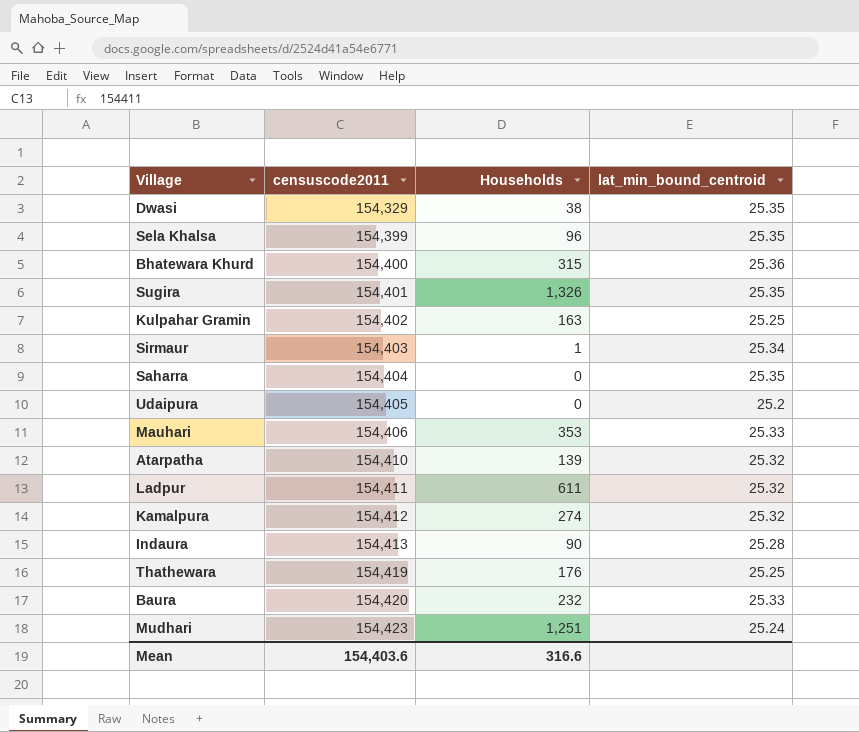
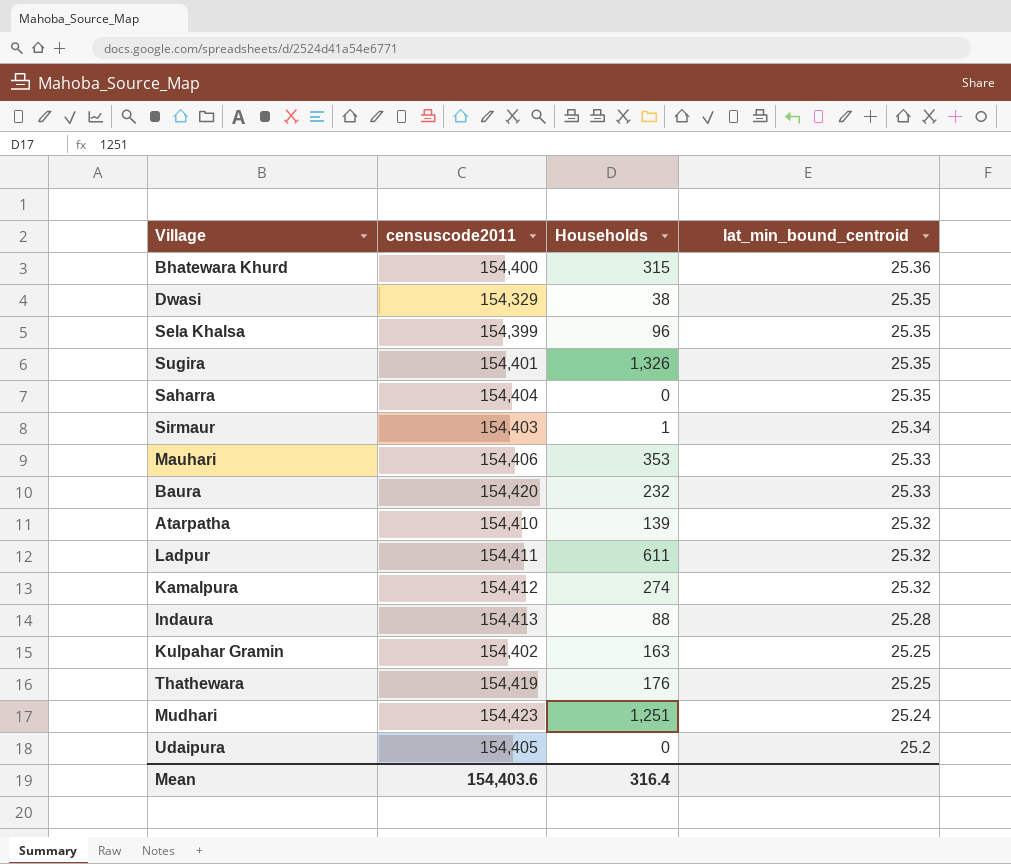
row order: censuscode2011 ascending -> lat_min_bound_centroid descending
Indaura | Households: 90 -> 88
Mean | Households: 316.6 -> 316.4

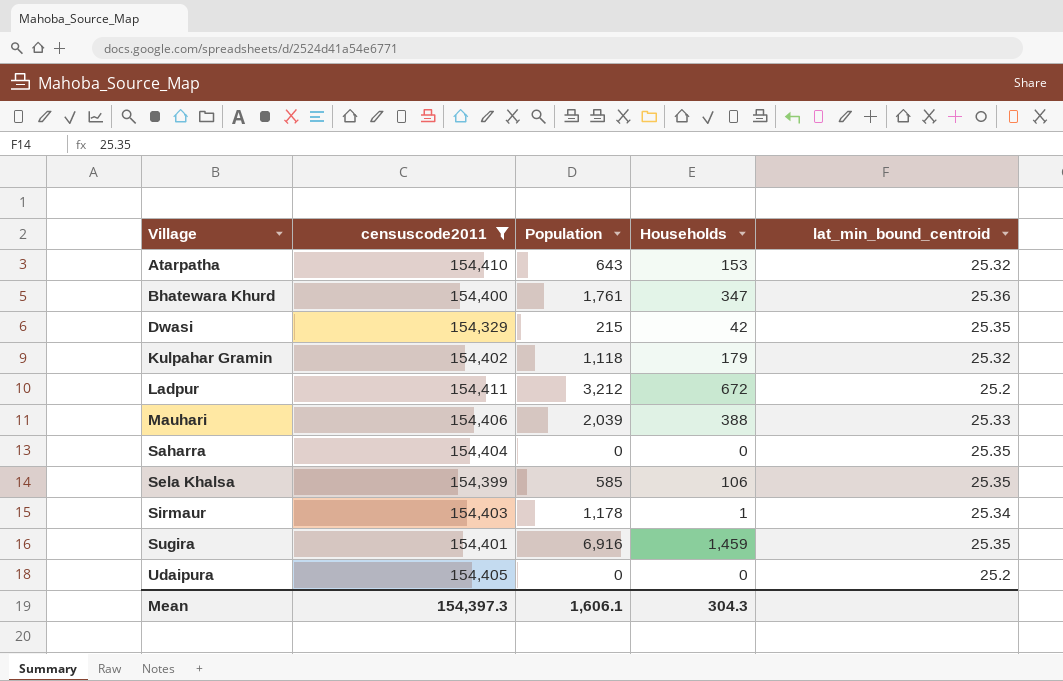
filter: none -> censuscode2011 <= 154,411
row order: lat_min_bound_centroid descending -> Village ascending
column Population | position: none -> 3
Atarpatha | Households: 139 -> 153
Bhatewara Khurd | Households: 315 -> 347
Dwasi | Households: 38 -> 42
Kulpahar Gramin | Households: 163 -> 179
Kulpahar Gramin | lat_min_bound_centroid: 25.25 -> 25.32
Ladpur | Households: 611 -> 672
Ladpur | lat_min_bound_centroid: 25.32 -> 25.2
Mauhari | Households: 353 -> 388
Sela Khalsa | Households: 96 -> 106
Sugira | Households: 1,326 -> 1,459
Mean | censuscode2011: 154,403.6 -> 154,397.3
Mean | Households: 316.4 -> 304.3

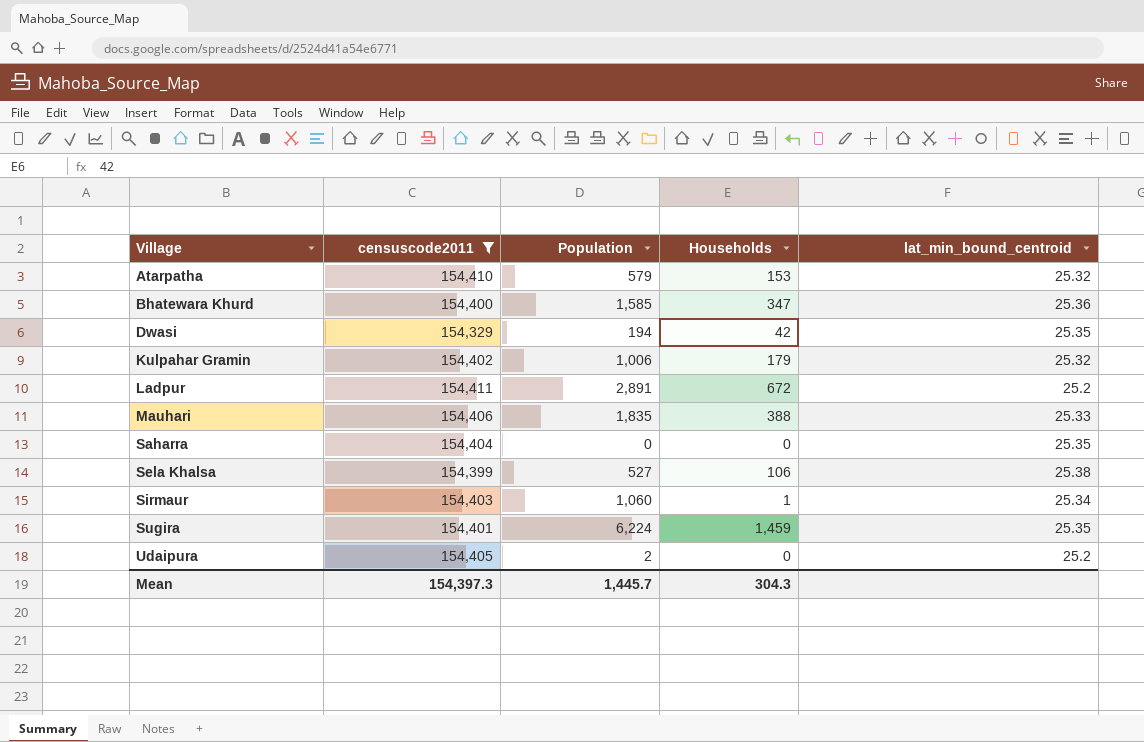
Atarpatha | Population: 643 -> 579
Bhatewara Khurd | Population: 1,761 -> 1,585
Dwasi | Population: 215 -> 194
Kulpahar Gramin | Population: 1,118 -> 1,006
Ladpur | Population: 3,212 -> 2,891
Mauhari | Population: 2,039 -> 1,835
Sela Khalsa | Population: 585 -> 527
Sela Khalsa | lat_min_bound_centroid: 25.35 -> 25.38
Sirmaur | Population: 1,178 -> 1,060
Sugira | Population: 6,916 -> 6,224
Udaipura | Population: 0 -> 2
Mean | Population: 1,606.1 -> 1,445.7

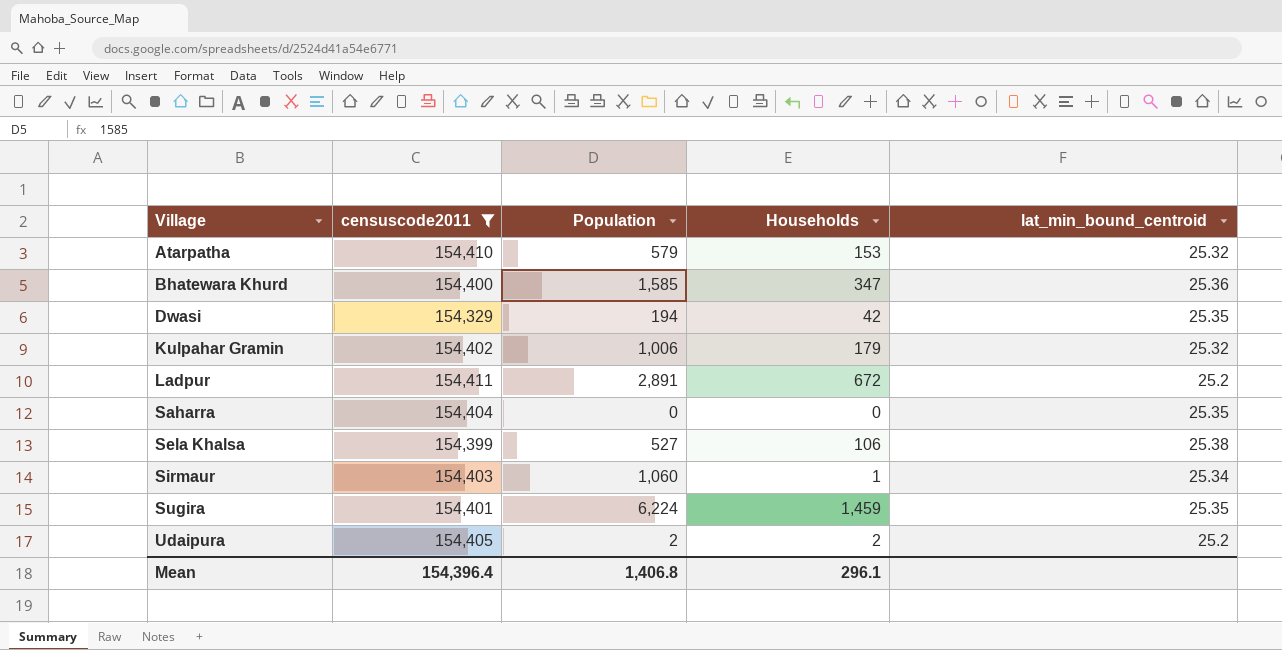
row Mauhari: 154,406 | 1,835 | 388 | 25.33 -> none
Udaipura | Households: 0 -> 2
Mean | censuscode2011: 154,397.3 -> 154,396.4
Mean | Population: 1,445.7 -> 1,406.8
Mean | Households: 304.3 -> 296.1

